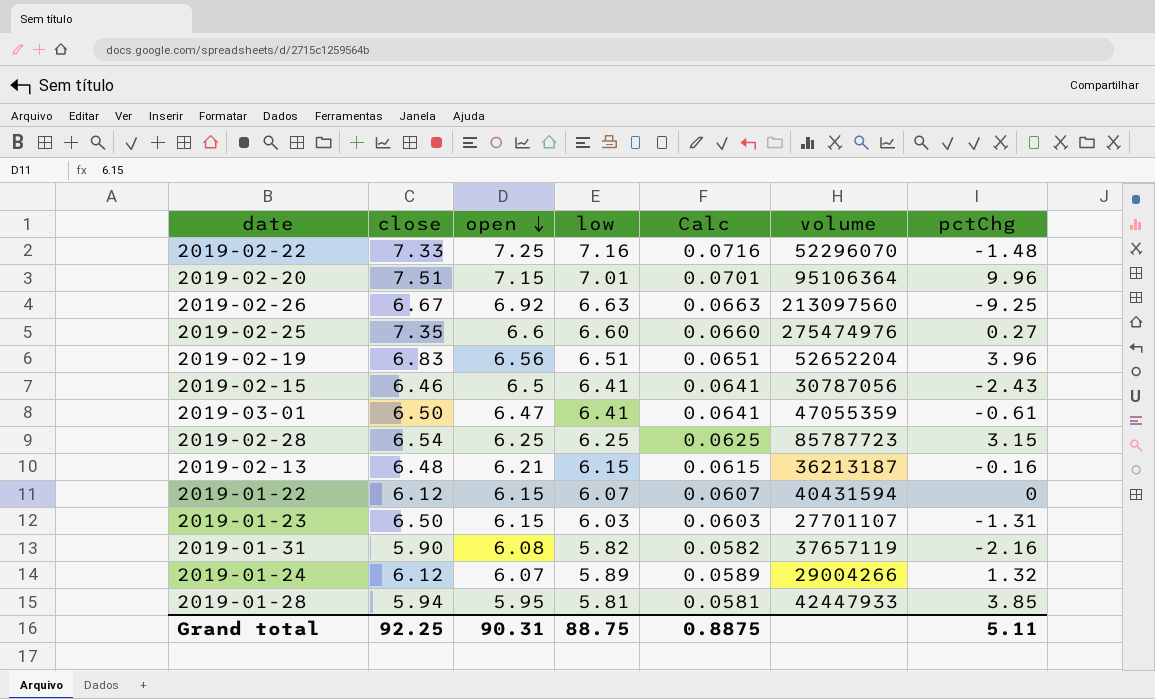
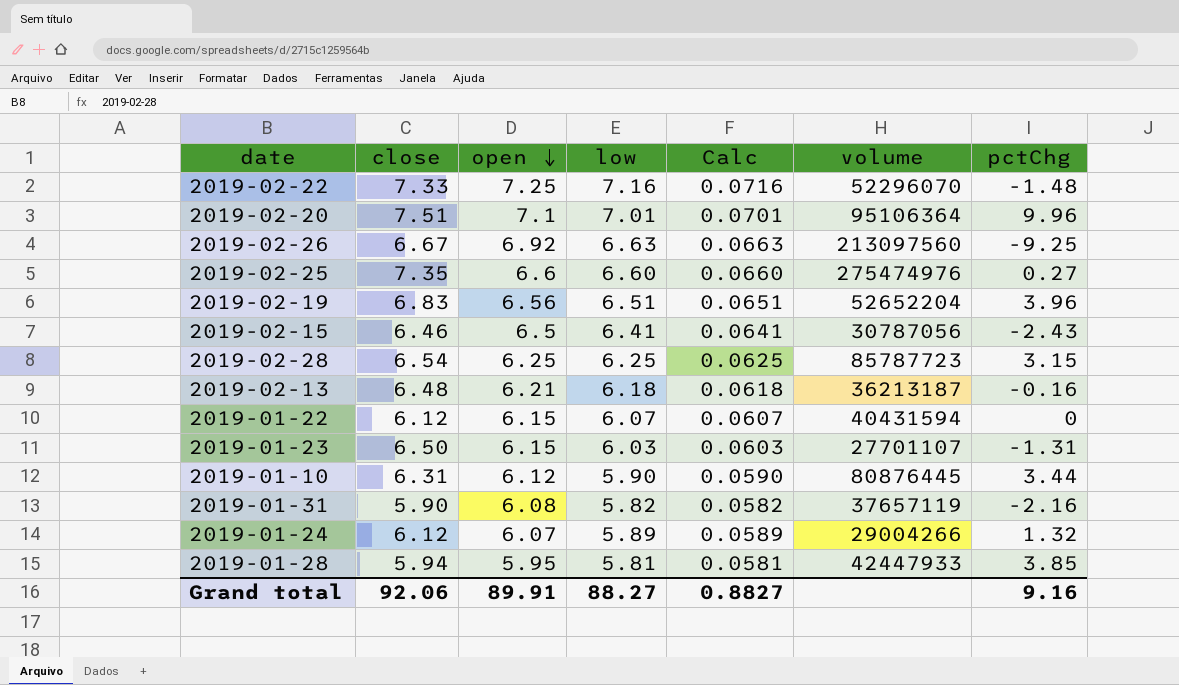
row 2019-03-01: 6.50 | 6.47 | 6.41 | 0.0641 | 47055359 | -0.61 -> none
2019-02-20 | open: 7.15 -> 7.1
2019-02-13 | low: 6.15 -> 6.18
2019-02-13 | Calc: 0.0615 -> 0.0618
row 2019-01-10: none -> 6.31 | 6.12 | 5.90 | 0.0590 | 80876445 | 3.44
Grand total | close: 92.25 -> 92.06
Grand total | open: 90.31 -> 89.91
Grand total | low: 88.75 -> 88.27
Grand total | Calc: 0.8875 -> 0.8827
Grand total | pctChg: 5.11 -> 9.16

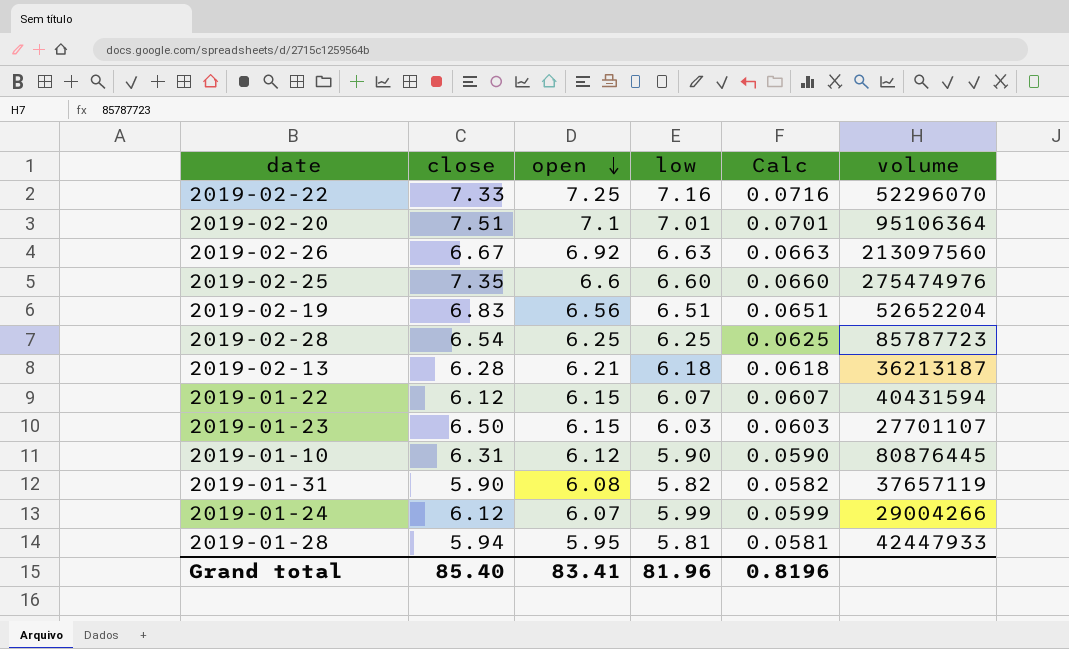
column pctChg | position: 7 -> none
row 2019-02-15: 6.46 | 6.5 | 6.41 | 0.0641 | 30787056 | -2.43 -> none
2019-02-13 | close: 6.48 -> 6.28
2019-01-24 | low: 5.89 -> 5.99
2019-01-24 | Calc: 0.0589 -> 0.0599
Grand total | close: 92.06 -> 85.40
Grand total | open: 89.91 -> 83.41
Grand total | low: 88.27 -> 81.96
Grand total | Calc: 0.8827 -> 0.8196

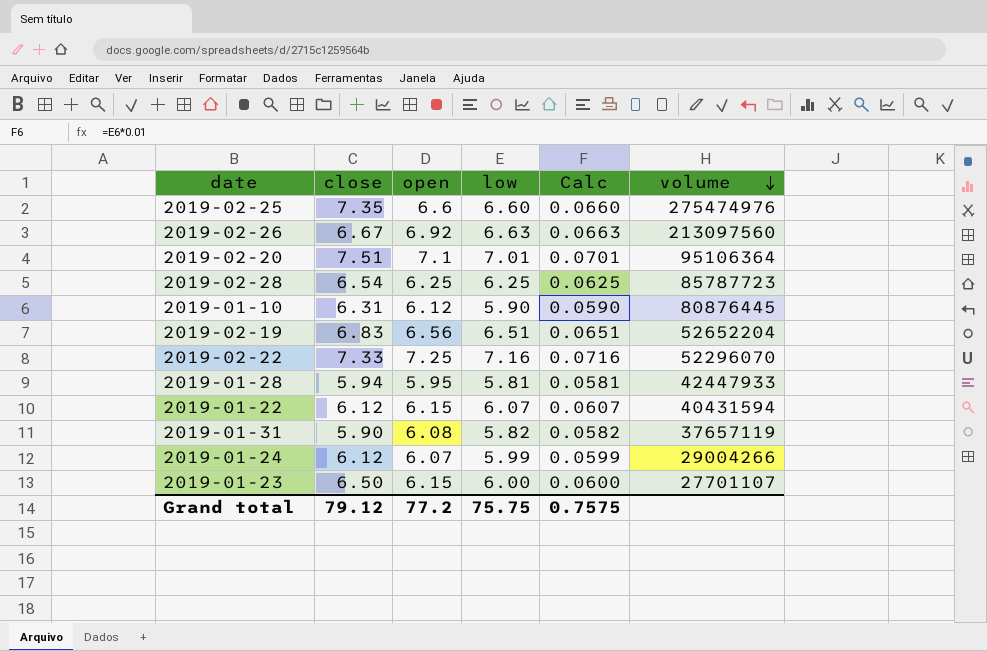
row order: open descending -> volume descending
row 2019-02-13: 6.28 | 6.21 | 6.18 | 0.0618 | 36213187 -> none
2019-01-23 | low: 6.03 -> 6.00
2019-01-23 | Calc: 0.0603 -> 0.0600
Grand total | close: 85.40 -> 79.12
Grand total | open: 83.41 -> 77.2
Grand total | low: 81.96 -> 75.75
Grand total | Calc: 0.8196 -> 0.7575

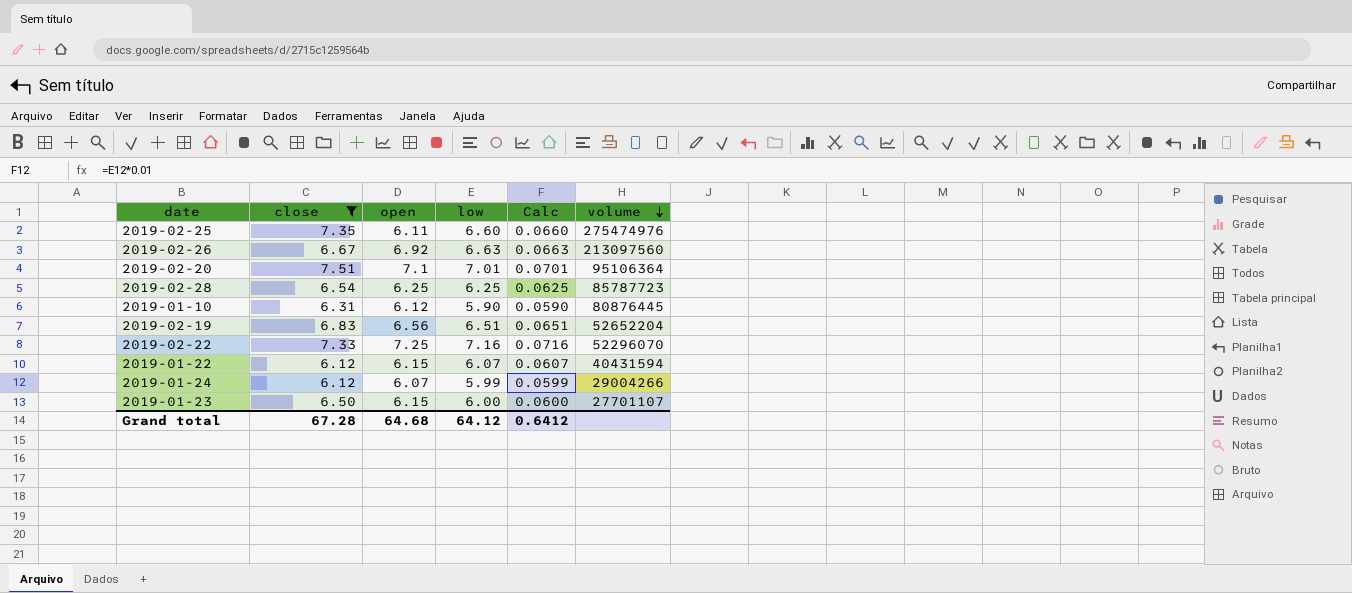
filter: none -> close >= 6.12
2019-02-25 | open: 6.6 -> 6.11
Grand total | close: 79.12 -> 67.28
Grand total | open: 77.2 -> 64.68
Grand total | low: 75.75 -> 64.12
Grand total | Calc: 0.7575 -> 0.6412

